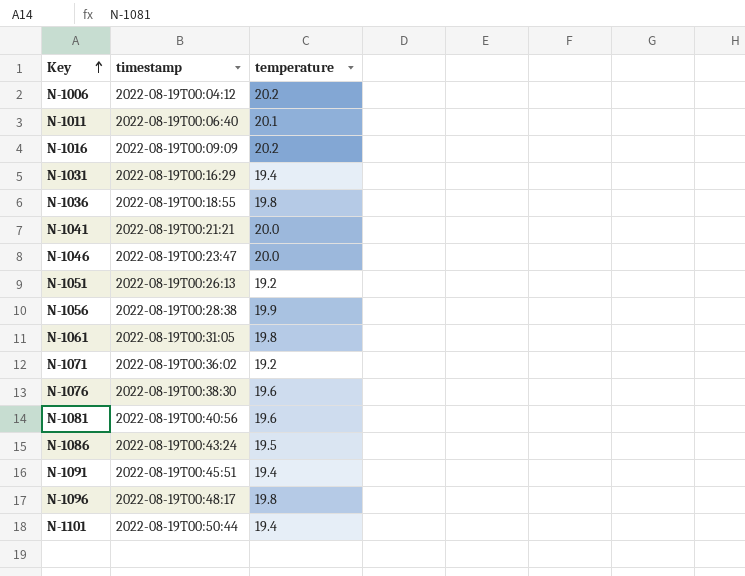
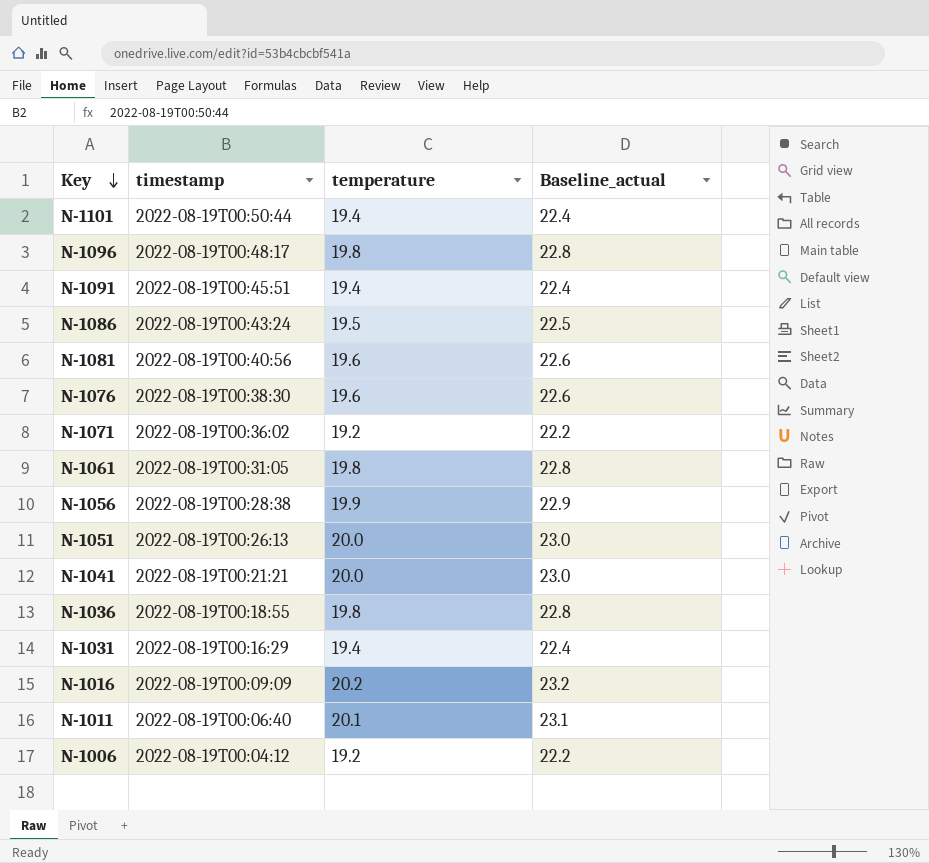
row order: Key ascending -> Key descending
column Baseline_actual | formula: none -> [temperature] + 3
row N-1046: 2022-08-19T00:23:47 | 20.0 -> none
N-1051 | temperature: 19.2 -> 20.0
N-1006 | temperature: 20.2 -> 19.2

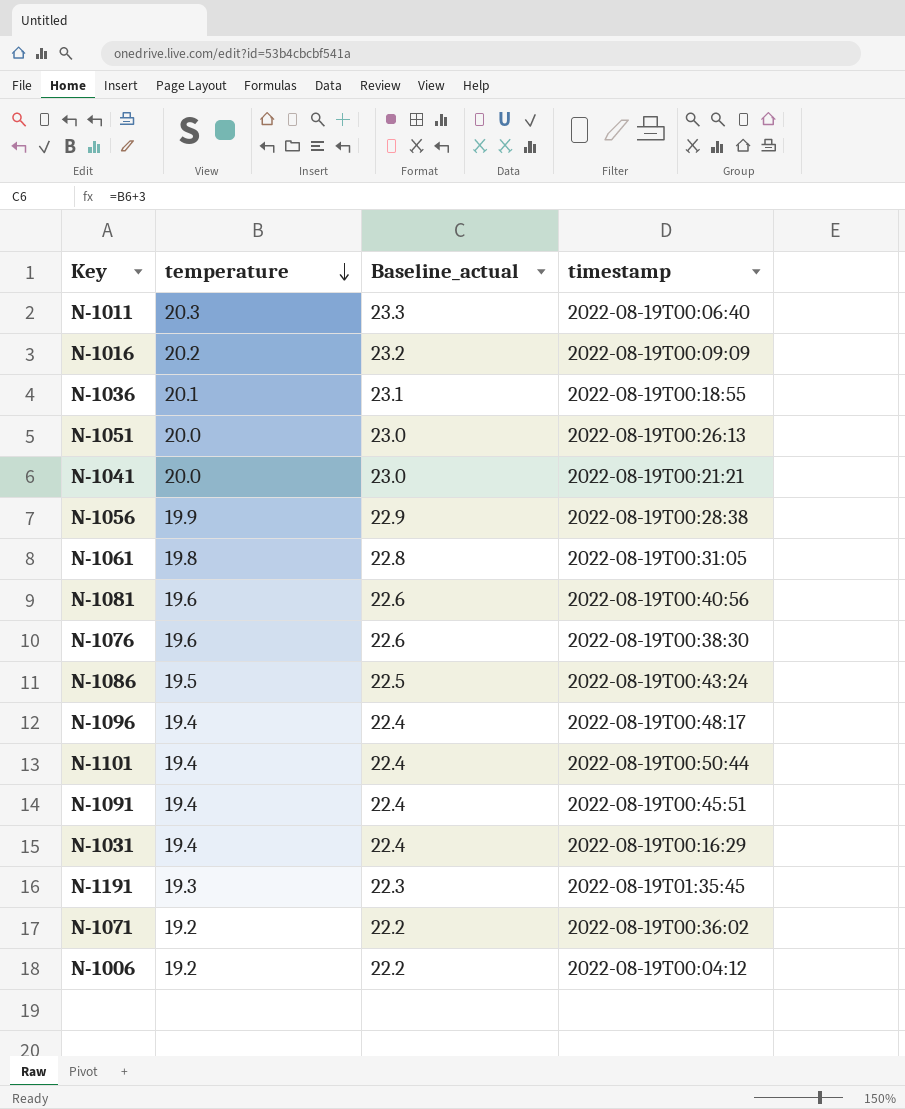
row order: Key descending -> temperature descending
column timestamp | position: 2 -> 4
N-1011 | temperature: 20.1 -> 20.3
N-1011 | Baseline_actual: 23.1 -> 23.3
N-1036 | temperature: 19.8 -> 20.1
N-1036 | Baseline_actual: 22.8 -> 23.1
N-1096 | temperature: 19.8 -> 19.4
N-1096 | Baseline_actual: 22.8 -> 22.4
row N-1191: none -> 19.3 | 22.3 | 2022-08-19T01:35:45

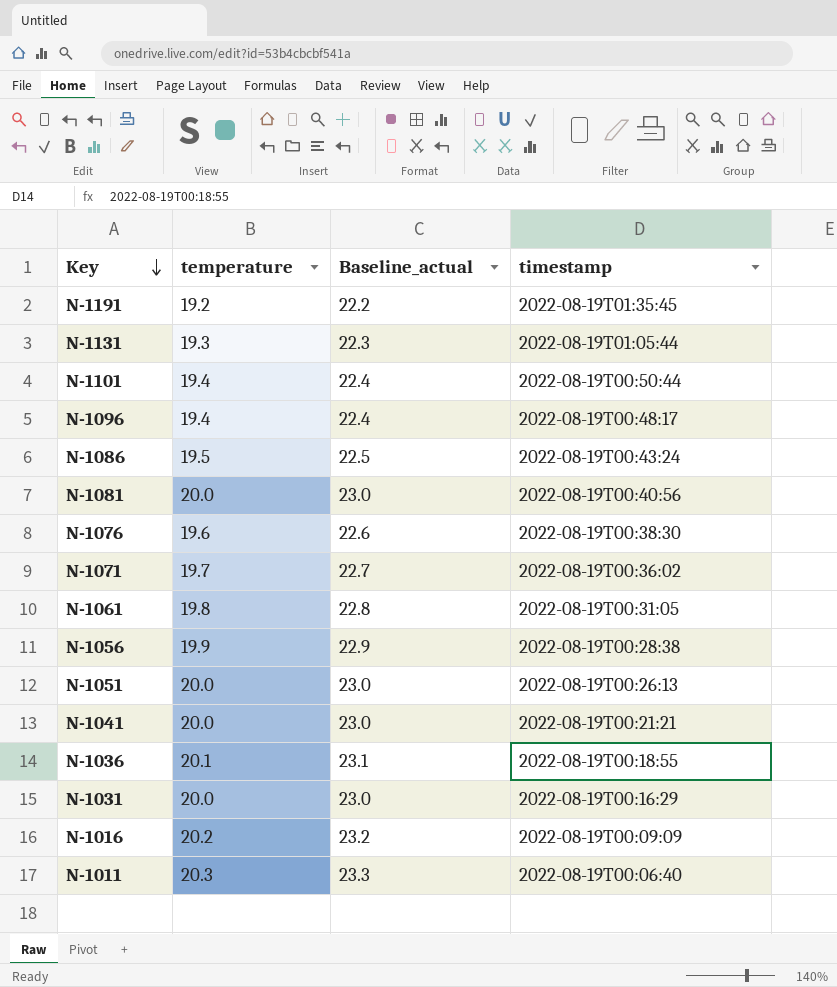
row order: temperature descending -> Key descending
row N-1091: 19.4 | 22.4 | 2022-08-19T00:45:51 -> none
row N-1006: 19.2 | 22.2 | 2022-08-19T00:04:12 -> none
N-1191 | temperature: 19.3 -> 19.2
N-1191 | Baseline_actual: 22.3 -> 22.2
row N-1131: none -> 19.3 | 22.3 | 2022-08-19T01:05:44
N-1081 | temperature: 19.6 -> 20.0
N-1081 | Baseline_actual: 22.6 -> 23.0
N-1071 | temperature: 19.2 -> 19.7
N-1071 | Baseline_actual: 22.2 -> 22.7
N-1031 | temperature: 19.4 -> 20.0
N-1031 | Baseline_actual: 22.4 -> 23.0

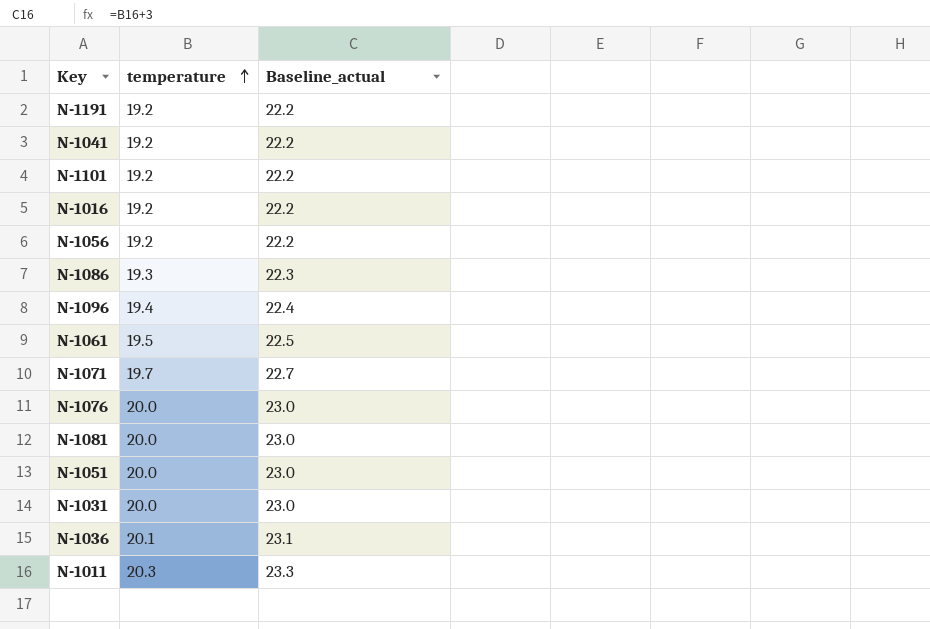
row order: Key descending -> temperature ascending
column timestamp | position: 4 -> none
row N-1131: 19.3 | 22.3 | 2022-08-19T01:05:44 -> none
N-1041 | temperature: 20.0 -> 19.2
N-1041 | Baseline_actual: 23.0 -> 22.2
N-1101 | temperature: 19.4 -> 19.2
N-1101 | Baseline_actual: 22.4 -> 22.2
N-1016 | temperature: 20.2 -> 19.2
N-1016 | Baseline_actual: 23.2 -> 22.2
N-1056 | temperature: 19.9 -> 19.2
N-1056 | Baseline_actual: 22.9 -> 22.2
N-1086 | temperature: 19.5 -> 19.3
N-1086 | Baseline_actual: 22.5 -> 22.3
N-1061 | temperature: 19.8 -> 19.5
N-1061 | Baseline_actual: 22.8 -> 22.5
N-1076 | temperature: 19.6 -> 20.0
N-1076 | Baseline_actual: 22.6 -> 23.0

